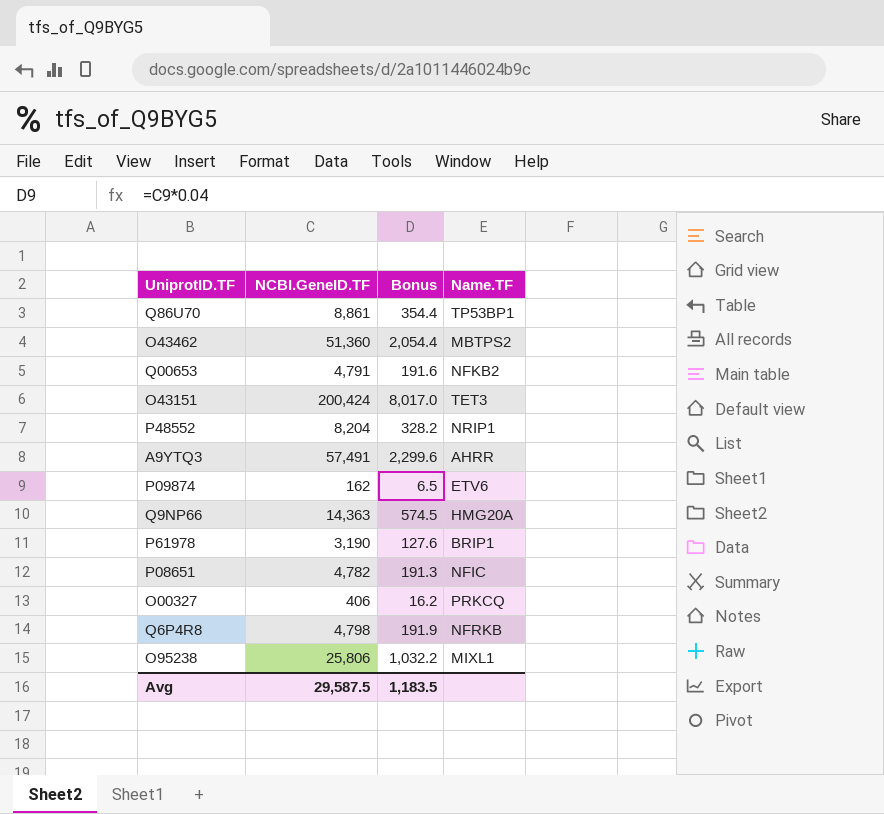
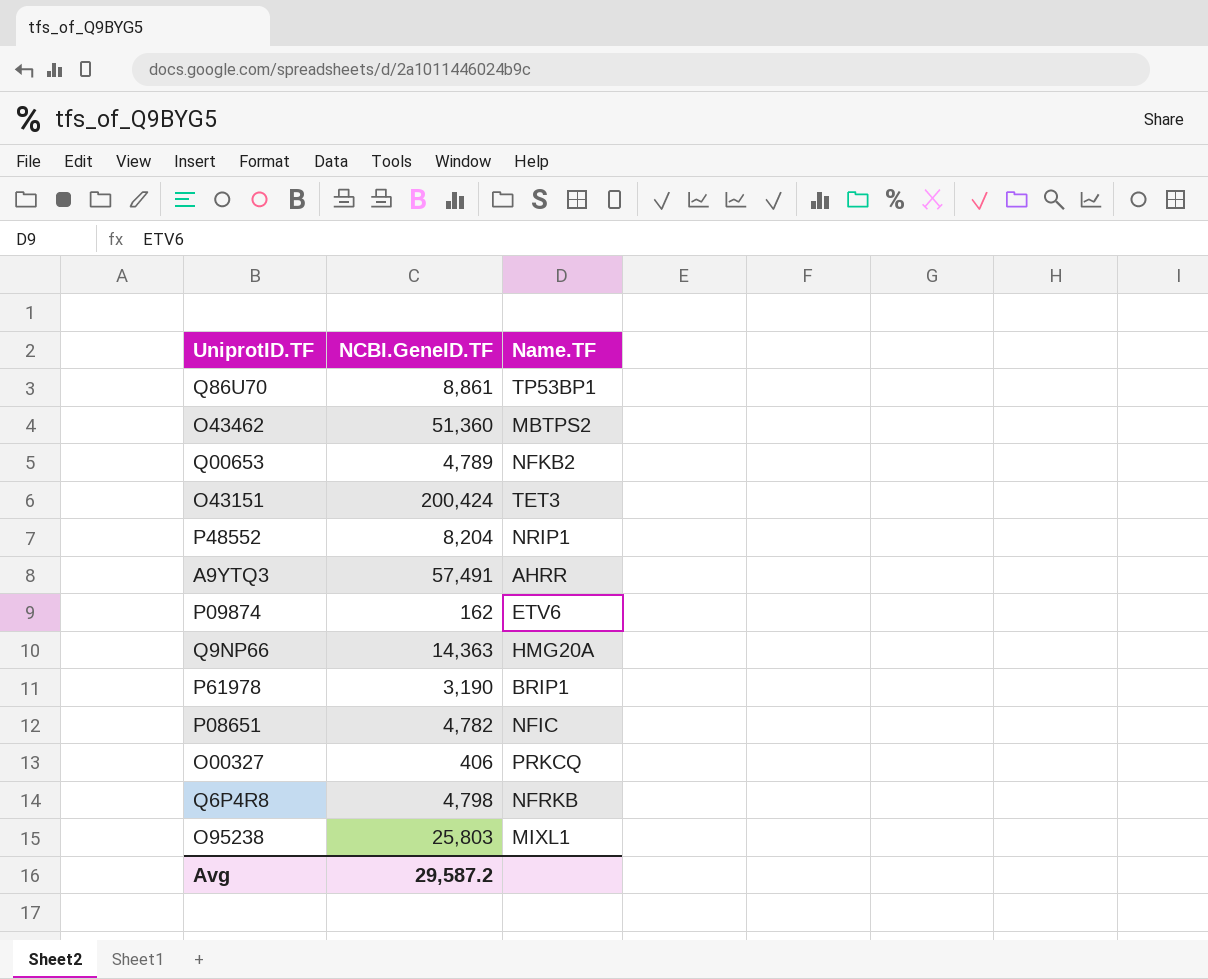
column Bonus | formula: [NCBI.GeneID.TF] * 0.04 -> none
Q00653 | NCBI.GeneID.TF: 4,791 -> 4,789
O95238 | NCBI.GeneID.TF: 25,806 -> 25,803
Avg | NCBI.GeneID.TF: 29,587.5 -> 29,587.2

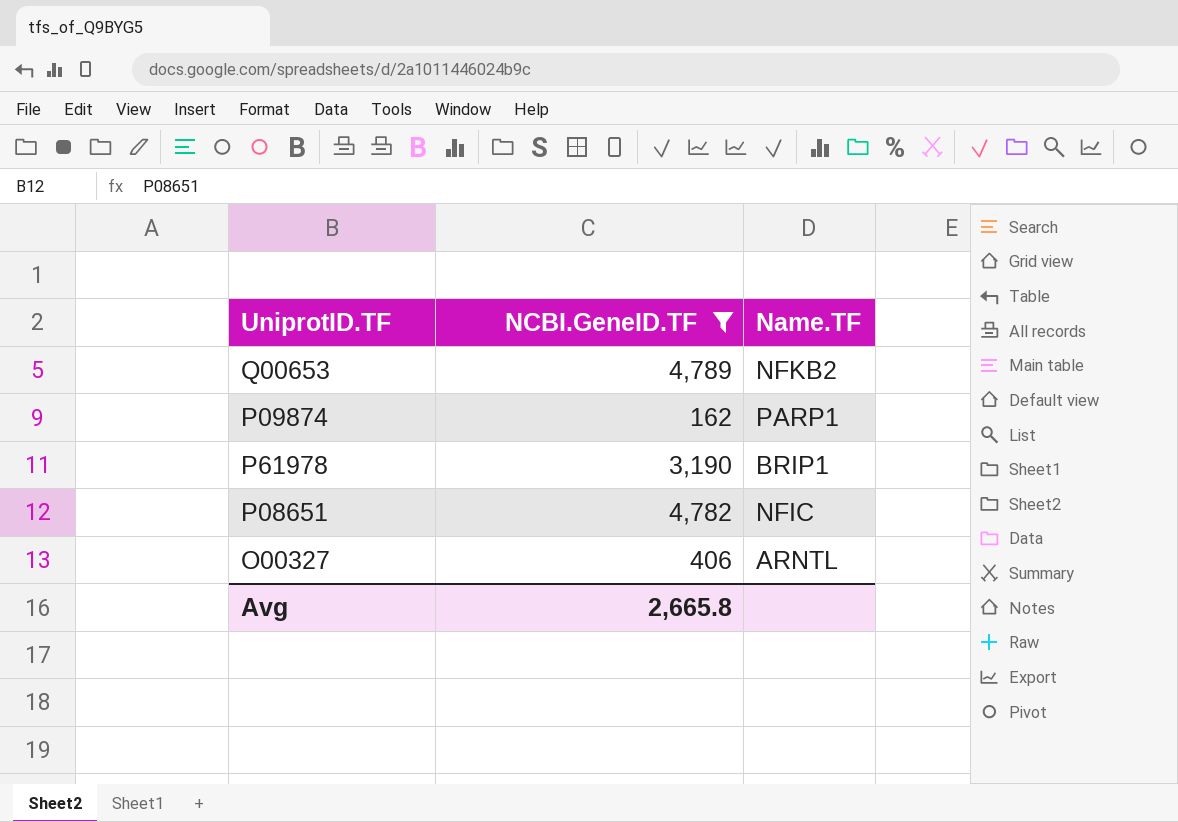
filter: none -> NCBI.GeneID.TF <= 4,789
P09874 | Name.TF: ETV6 -> PARP1
O00327 | Name.TF: PRKCQ -> ARNTL
Avg | NCBI.GeneID.TF: 29,587.2 -> 2,665.8

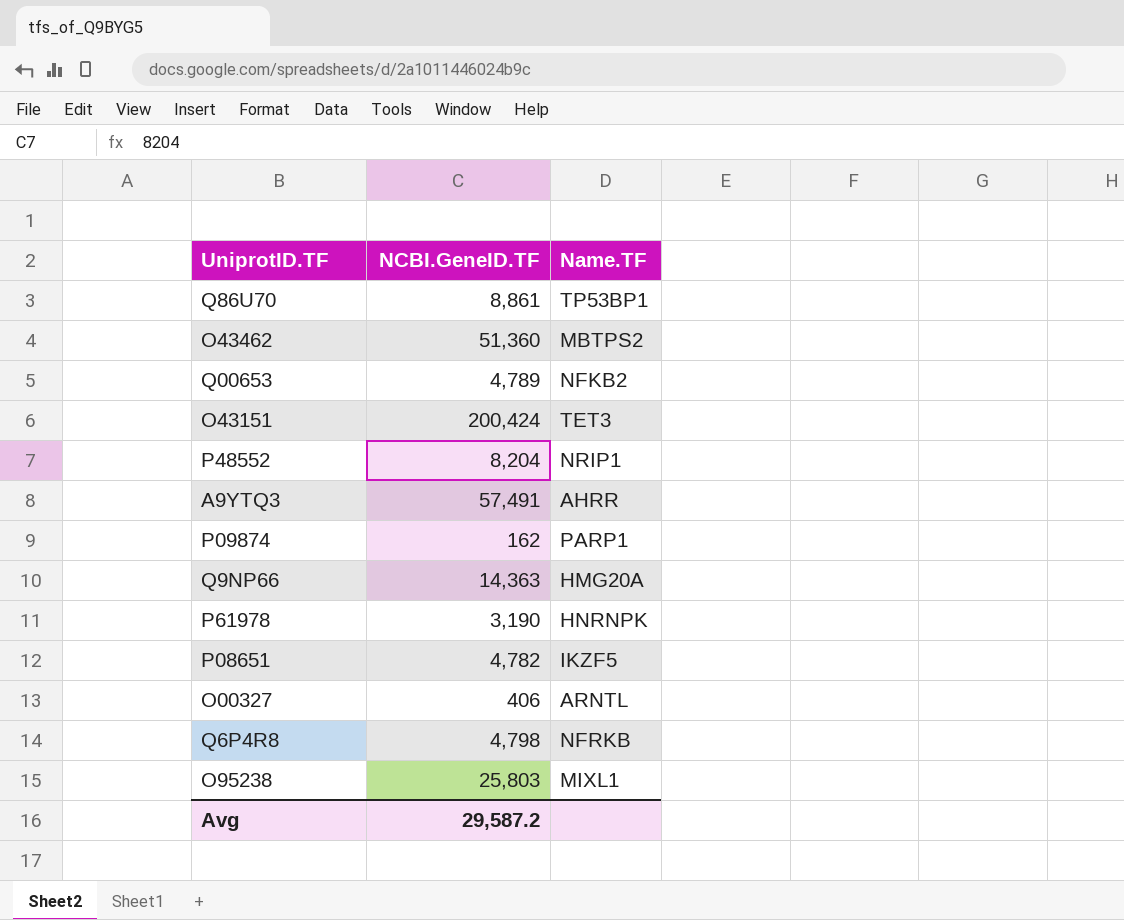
filter: NCBI.GeneID.TF <= 4,789 -> none
P61978 | Name.TF: BRIP1 -> HNRNPK
P08651 | Name.TF: NFIC -> IKZF5
Avg | NCBI.GeneID.TF: 2,665.8 -> 29,587.2

